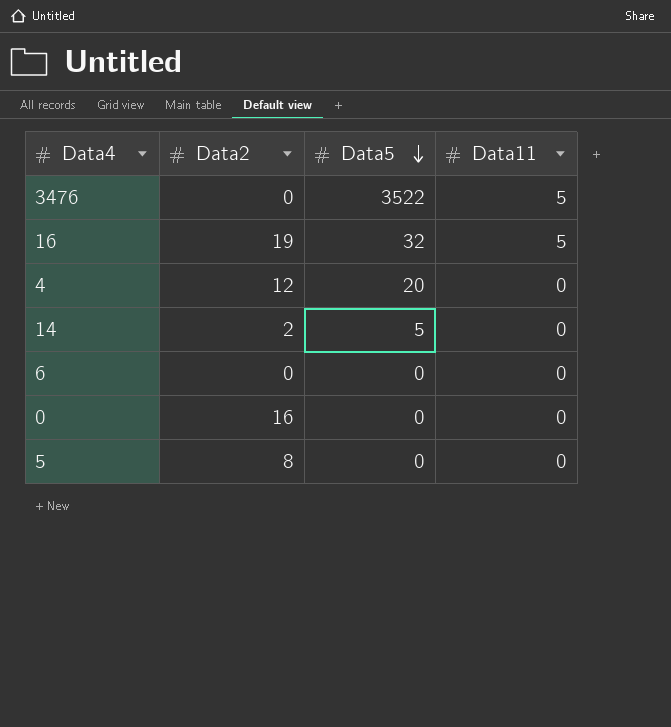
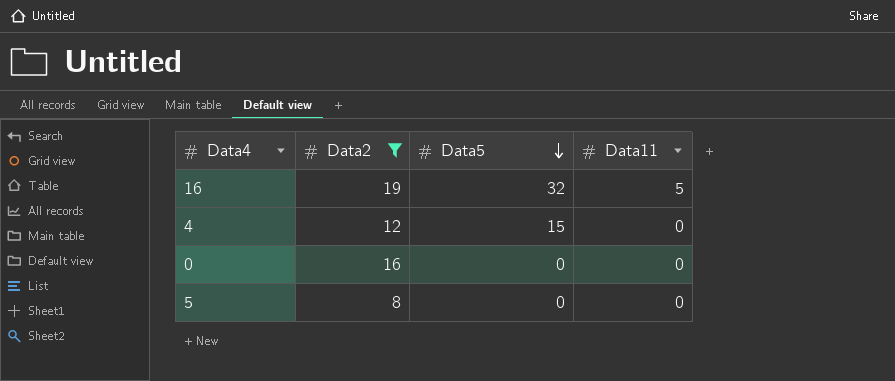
filter: none -> Data2 >= 8
4 | Data5: 20 -> 15

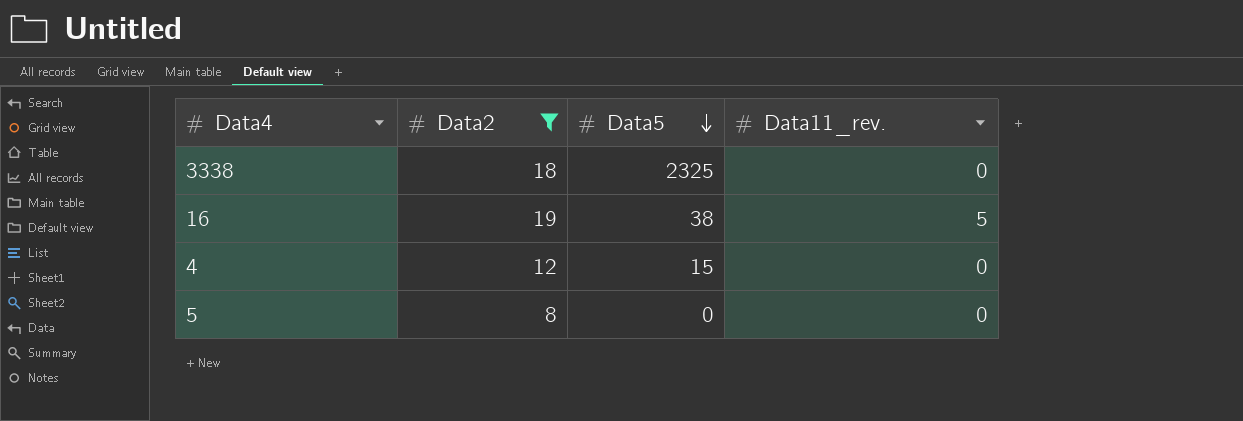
column name: Data11 -> Data11_rev.
row 0: 16 | 0 | 0 -> none
row 3338: none -> 18 | 2325 | 0
16 | Data5: 32 -> 38

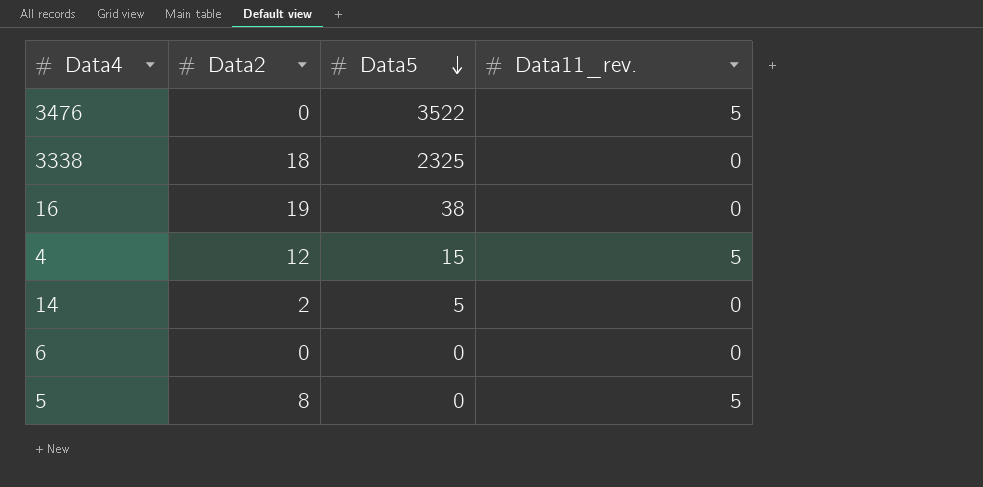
filter: Data2 >= 8 -> none
16 | Data11_rev.: 5 -> 0
4 | Data11_rev.: 0 -> 5
5 | Data11_rev.: 0 -> 5

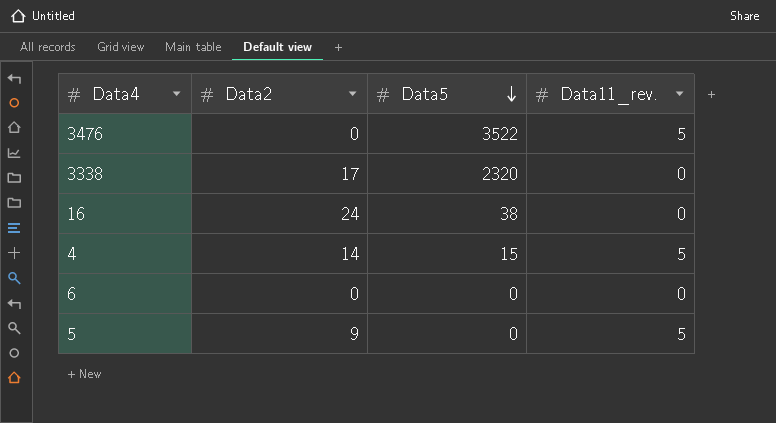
row 14: 2 | 5 | 0 -> none
3338 | Data2: 18 -> 17
3338 | Data5: 2325 -> 2320
16 | Data2: 19 -> 24
4 | Data2: 12 -> 14
5 | Data2: 8 -> 9

